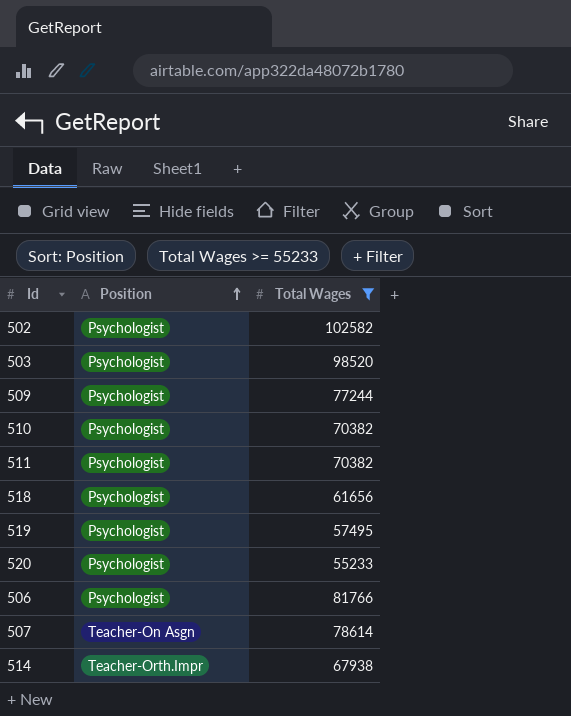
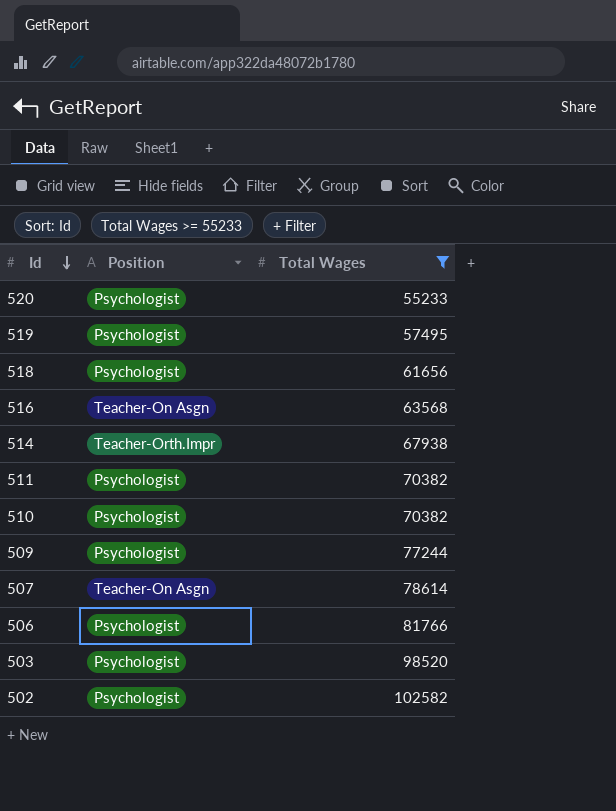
row order: Position ascending -> Id descending
row 516: none -> Teacher-On Asgn | 63568

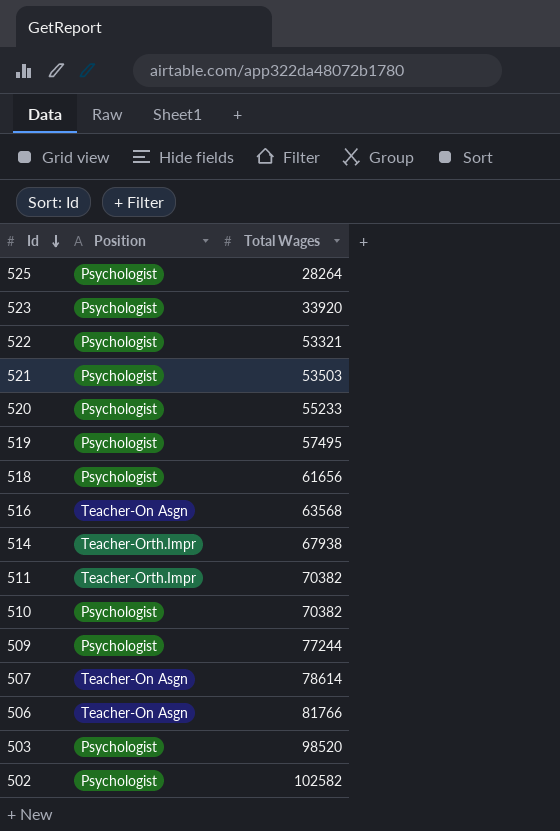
filter: Total Wages >= 55233 -> none
511 | Position: Psychologist -> Teacher-Orth.Impr
506 | Position: Psychologist -> Teacher-On Asgn

